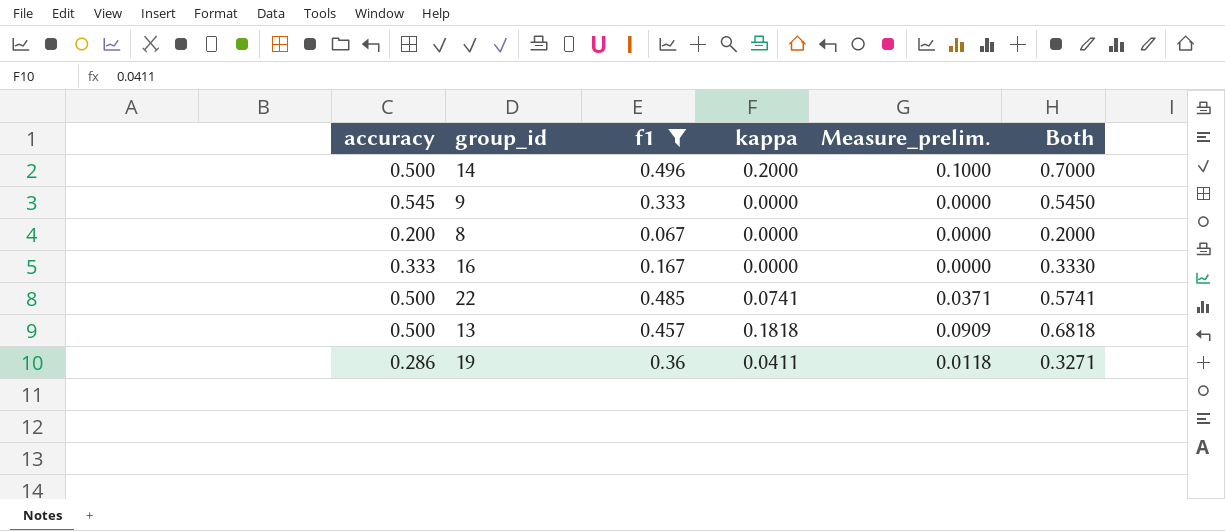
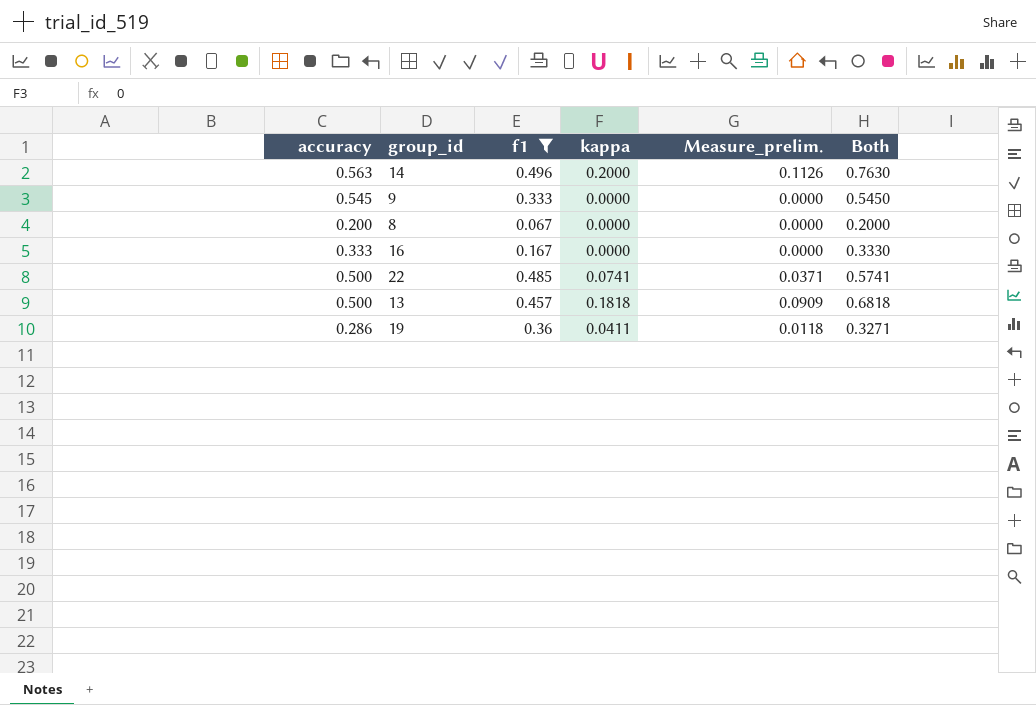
14 | accuracy: 0.500 -> 0.563
14 | Measure_prelim.: 0.1000 -> 0.1126
14 | Both: 0.7000 -> 0.7630

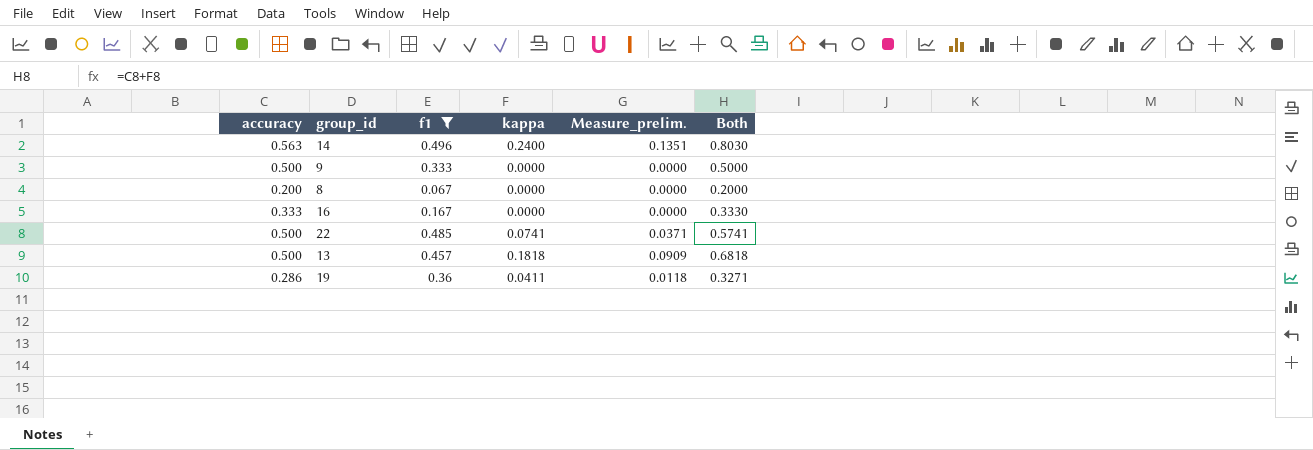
14 | kappa: 0.2000 -> 0.2400
14 | Measure_prelim.: 0.1126 -> 0.1351
14 | Both: 0.7630 -> 0.8030
9 | accuracy: 0.545 -> 0.500
9 | Both: 0.5450 -> 0.5000

